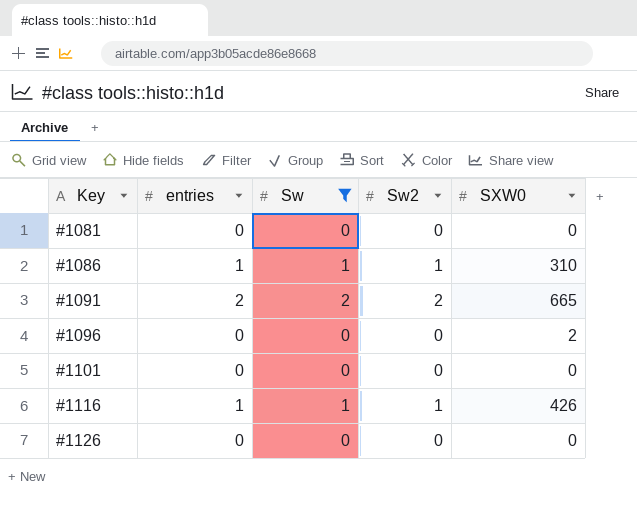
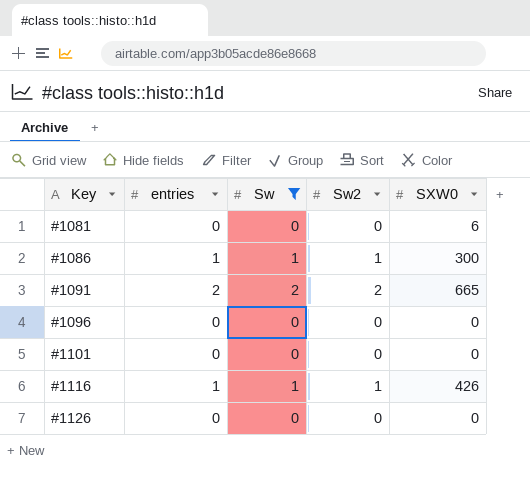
#1081 | SXW0: 0 -> 6
#1086 | SXW0: 310 -> 300
#1096 | SXW0: 2 -> 0

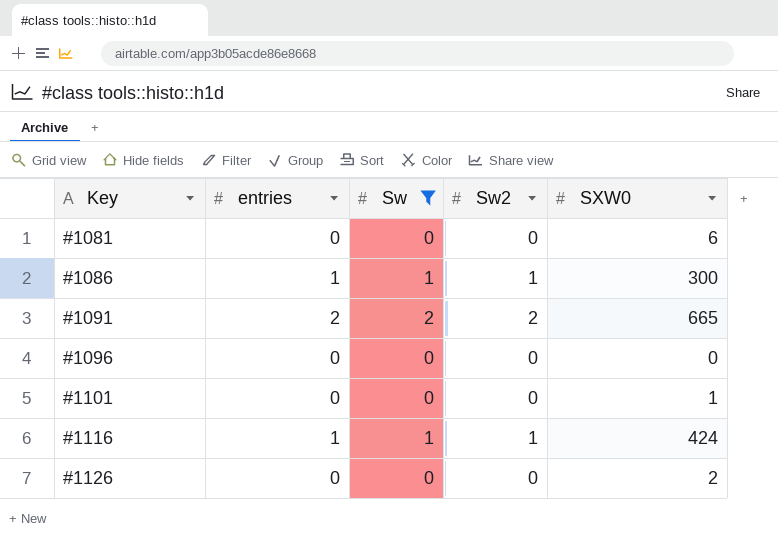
#1101 | SXW0: 0 -> 1
#1116 | SXW0: 426 -> 424
#1126 | SXW0: 0 -> 2

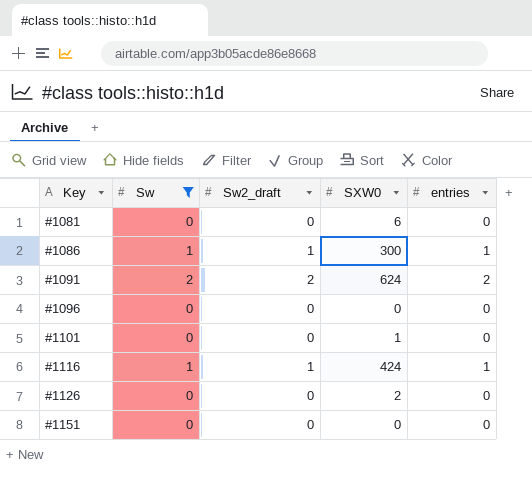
column name: Sw2 -> Sw2_draft
column entries | position: 2 -> 5
#1091 | SXW0: 665 -> 624
row #1151: none -> 0 | 0 | 0 | 0

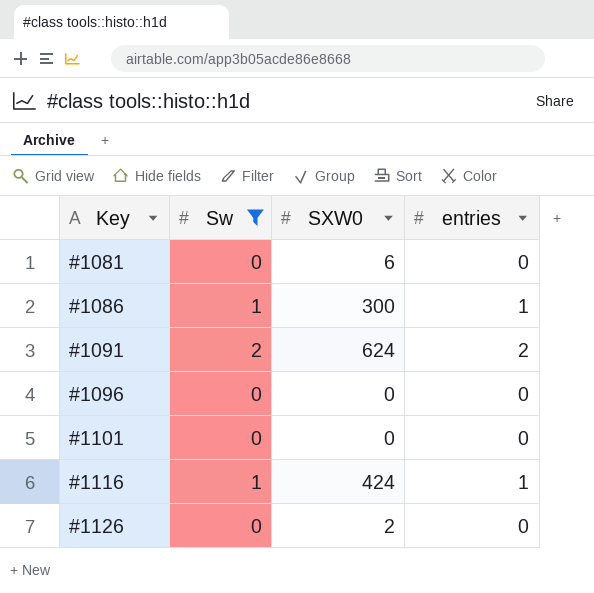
column Sw2_draft | position: 3 -> none
row #1151: 0 | 0 | 0 | 0 -> none
#1101 | SXW0: 1 -> 0

